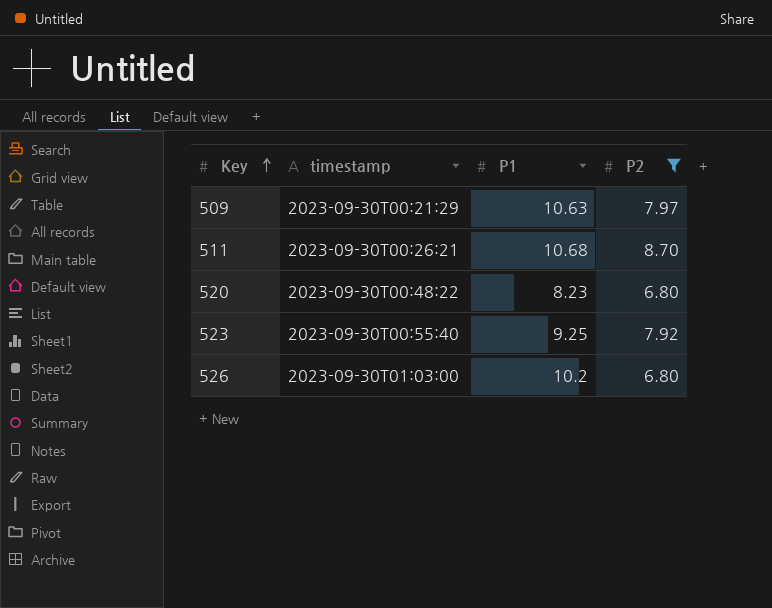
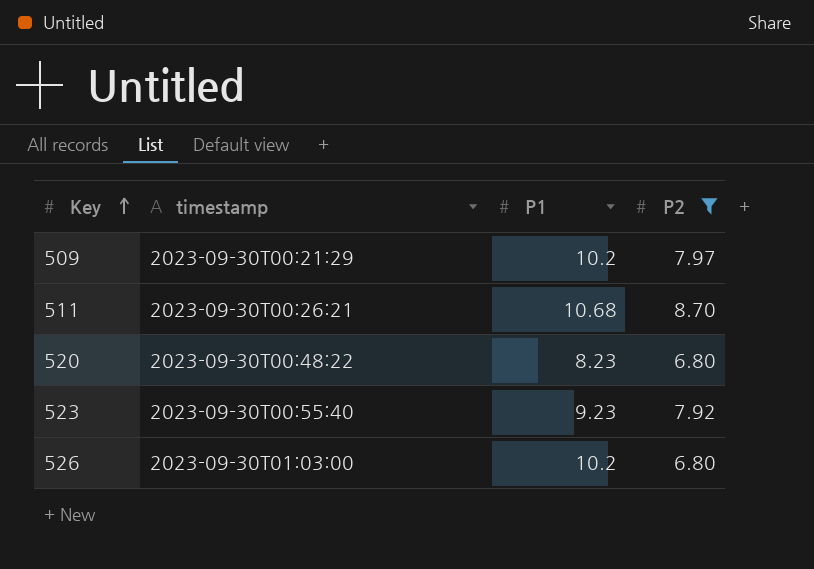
509 | P1: 10.63 -> 10.2
523 | P1: 9.25 -> 9.23

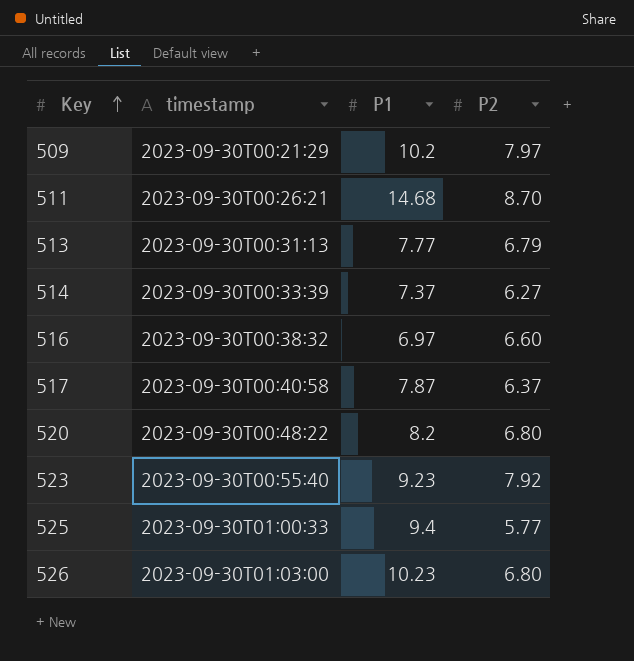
filter: P2 >= 6.80 -> none
511 | P1: 10.68 -> 14.68
520 | P1: 8.23 -> 8.2
526 | P1: 10.2 -> 10.23

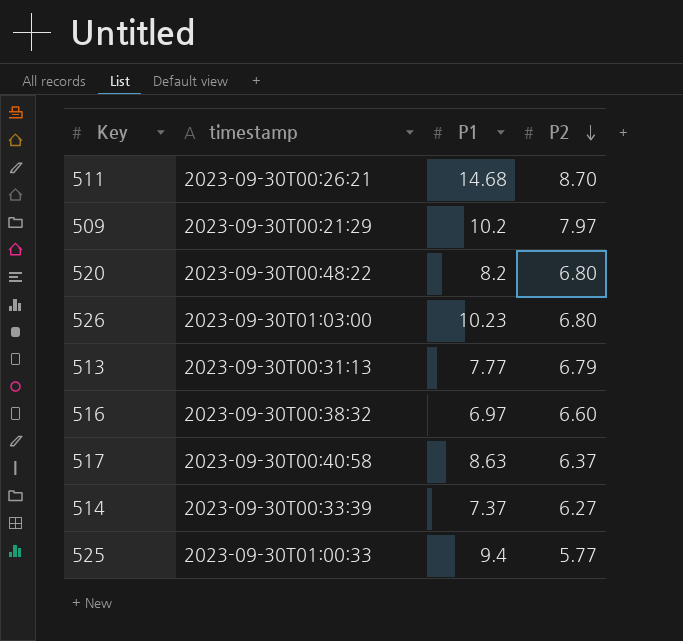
row order: Key ascending -> P2 descending
row 523: 2023-09-30T00:55:40 | 9.23 | 7.92 -> none
517 | P1: 7.87 -> 8.63

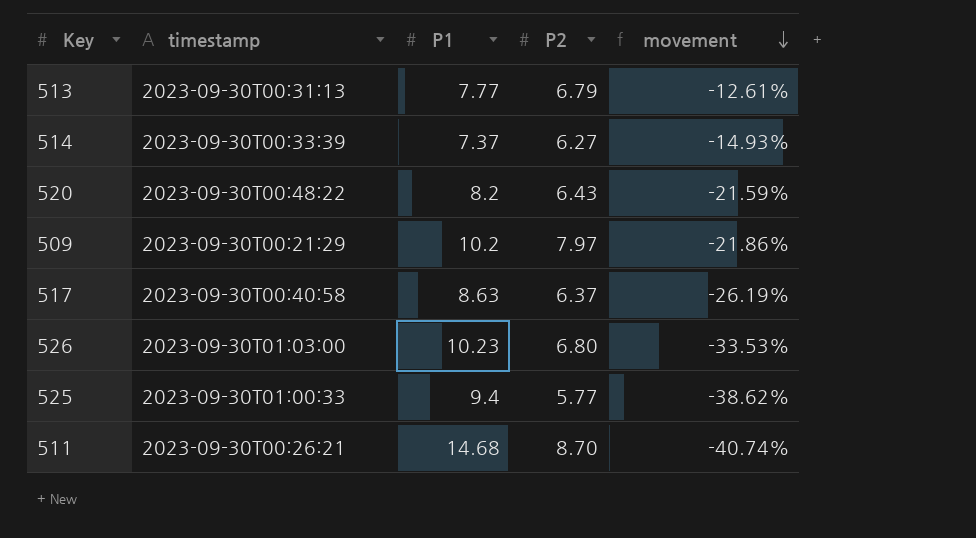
row order: P2 descending -> movement descending
column movement | formula: none -> ([P2] - [P1]) / [P1]
row 516: 2023-09-30T00:38:32 | 6.97 | 6.60 -> none
520 | P2: 6.80 -> 6.43

